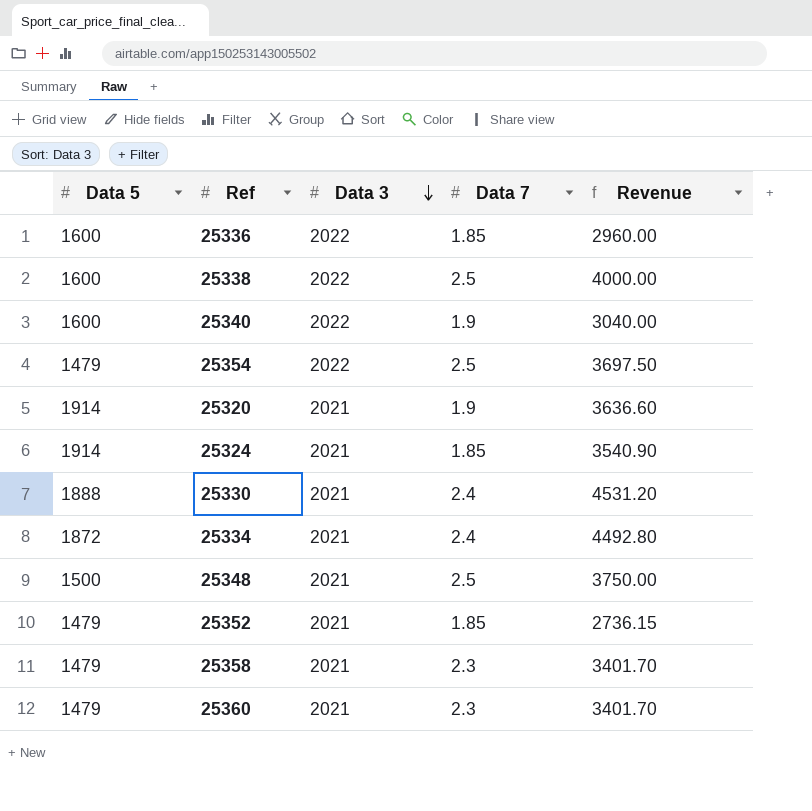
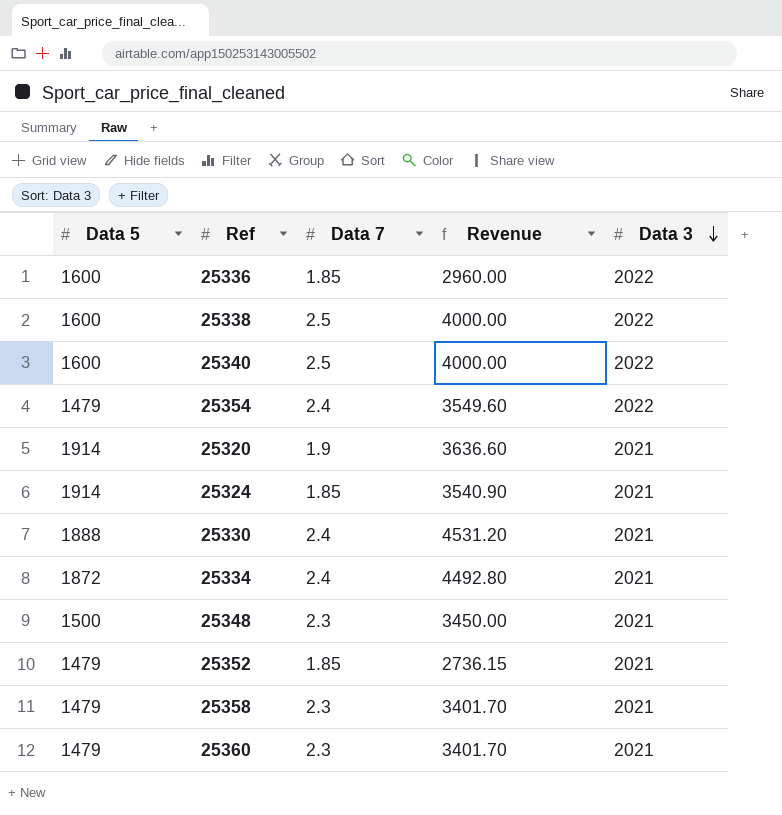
column Data 3 | position: 3 -> 5
25340 | Data 7: 1.9 -> 2.5
25340 | Revenue: 3040.00 -> 4000.00
25354 | Data 7: 2.5 -> 2.4
25354 | Revenue: 3697.50 -> 3549.60
25348 | Data 7: 2.5 -> 2.3
25348 | Revenue: 3750.00 -> 3450.00

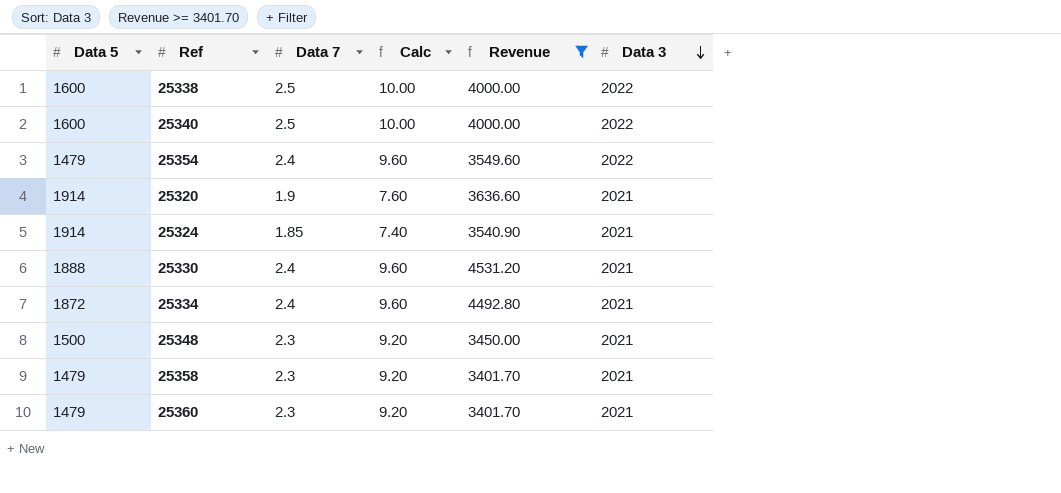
filter: none -> Revenue >= 3401.70
column Calc | formula: none -> [Data 7] * 4

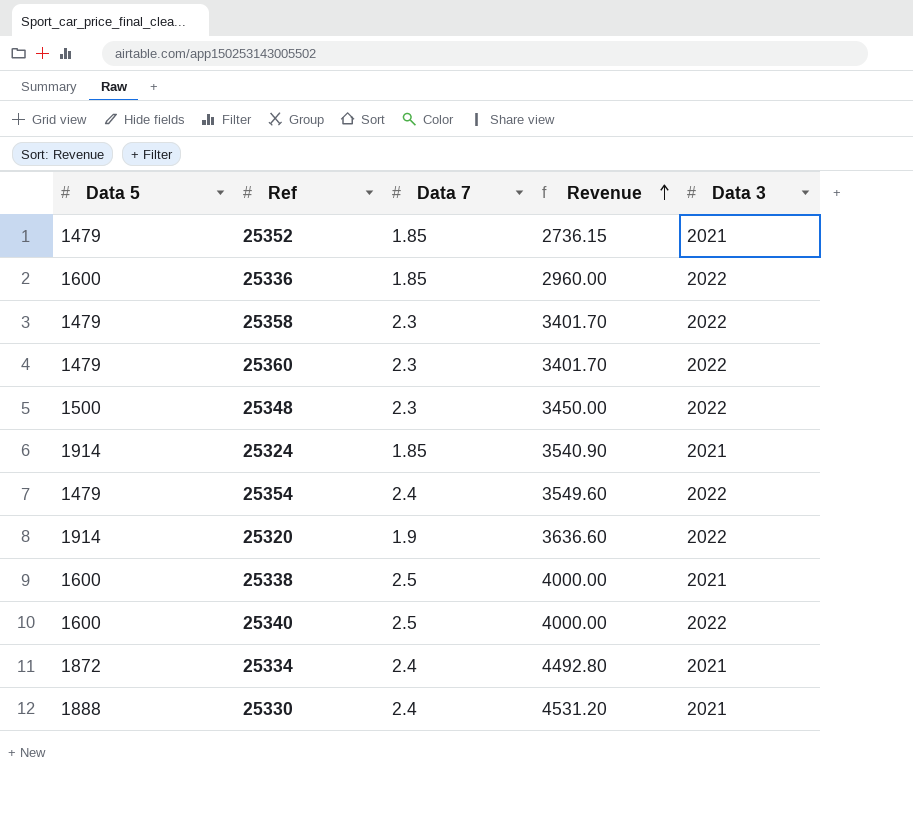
filter: Revenue >= 3401.70 -> none
row order: Data 3 descending -> Revenue ascending
column Calc | formula: [Data 7] * 4 -> none
25358 | Data 3: 2021 -> 2022
25360 | Data 3: 2021 -> 2022
25348 | Data 3: 2021 -> 2022
25320 | Data 3: 2021 -> 2022
25338 | Data 3: 2022 -> 2021

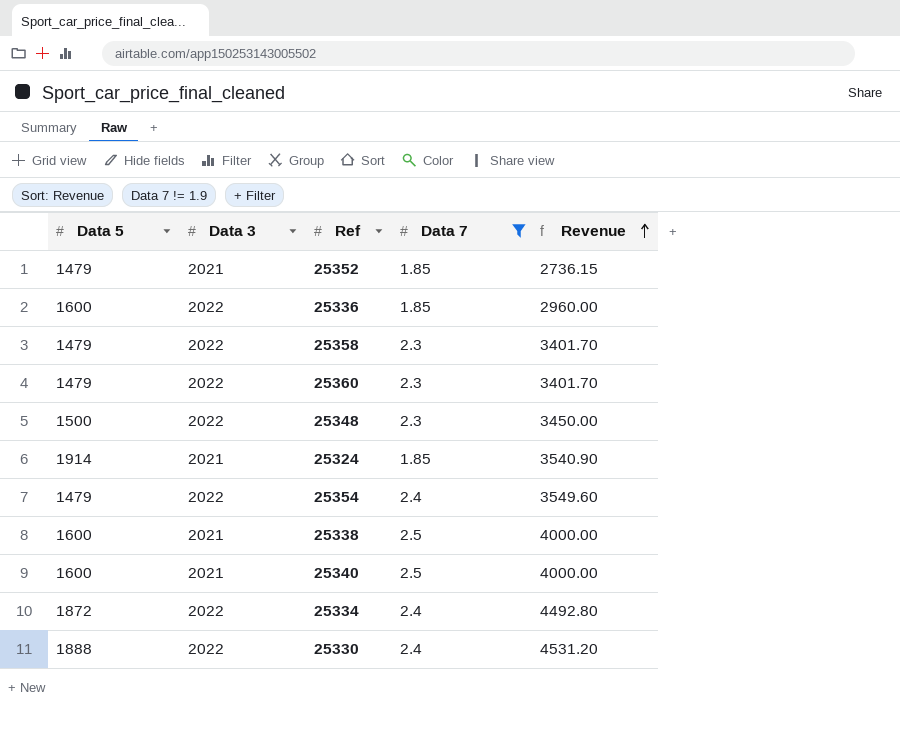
filter: none -> Data 7 != 1.9
column Data 3 | position: 5 -> 2
25340 | Data 3: 2022 -> 2021
25334 | Data 3: 2021 -> 2022
25330 | Data 3: 2021 -> 2022

